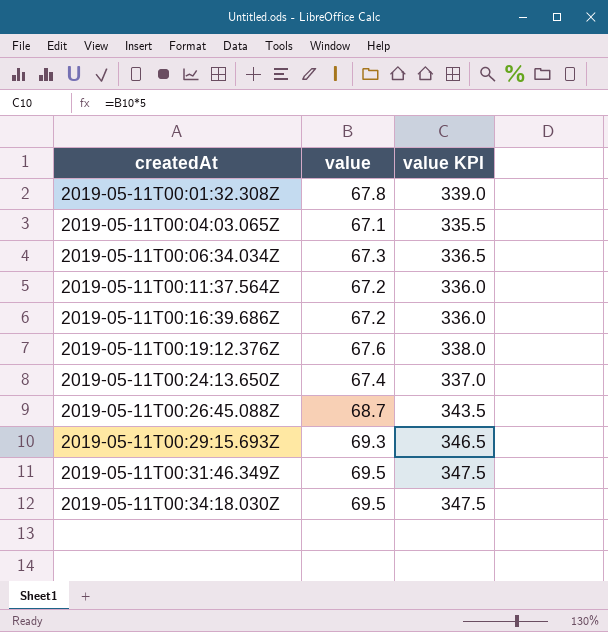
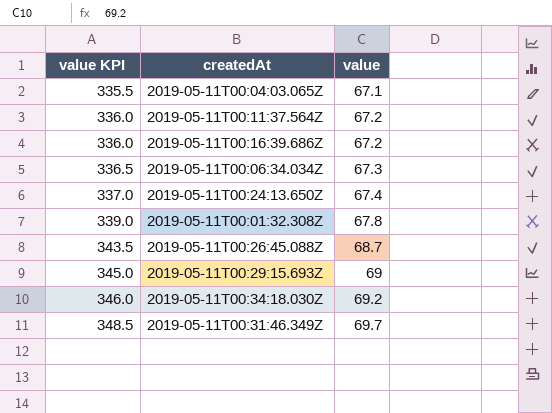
row order: createdAt ascending -> value KPI ascending
column value KPI | position: 3 -> 1
row 2019-05-11T00:19:12.376Z: 67.6 | 338.0 -> none
2019-05-11T00:29:15.693Z | value KPI: 346.5 -> 345.0
2019-05-11T00:29:15.693Z | value: 69.3 -> 69
2019-05-11T00:34:18.030Z | value KPI: 347.5 -> 346.0
2019-05-11T00:34:18.030Z | value: 69.5 -> 69.2
2019-05-11T00:31:46.349Z | value KPI: 347.5 -> 348.5
2019-05-11T00:31:46.349Z | value: 69.5 -> 69.7

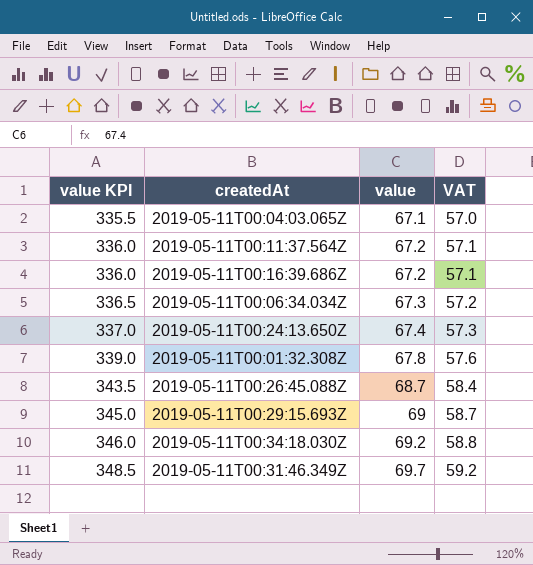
column VAT | formula: none -> [value] * 0.85

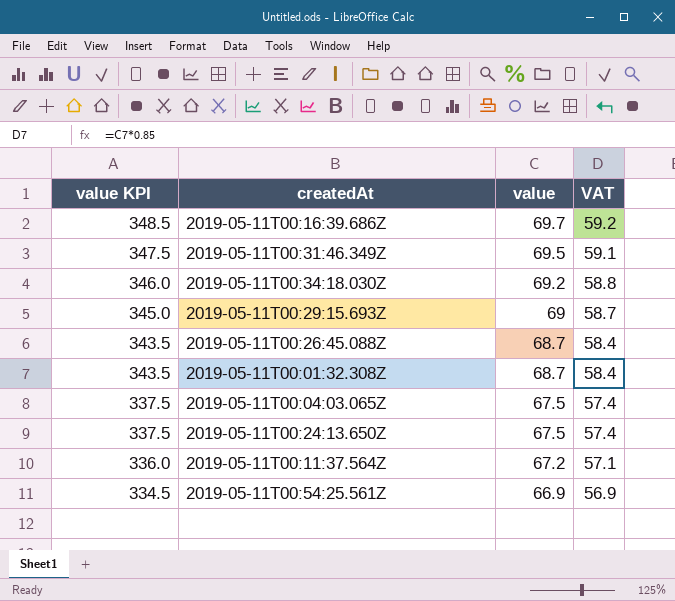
row order: value KPI ascending -> value KPI descending
row 2019-05-11T00:06:34.034Z: 336.5 | 67.3 | 57.2 -> none
2019-05-11T00:16:39.686Z | value KPI: 336.0 -> 348.5
2019-05-11T00:16:39.686Z | value: 67.2 -> 69.7
2019-05-11T00:16:39.686Z | VAT: 57.1 -> 59.2
2019-05-11T00:31:46.349Z | value KPI: 348.5 -> 347.5
2019-05-11T00:31:46.349Z | value: 69.7 -> 69.5
2019-05-11T00:31:46.349Z | VAT: 59.2 -> 59.1
2019-05-11T00:01:32.308Z | value KPI: 339.0 -> 343.5
2019-05-11T00:01:32.308Z | value: 67.8 -> 68.7
2019-05-11T00:01:32.308Z | VAT: 57.6 -> 58.4
2019-05-11T00:04:03.065Z | value KPI: 335.5 -> 337.5
2019-05-11T00:04:03.065Z | value: 67.1 -> 67.5
2019-05-11T00:04:03.065Z | VAT: 57.0 -> 57.4
2019-05-11T00:24:13.650Z | value KPI: 337.0 -> 337.5
2019-05-11T00:24:13.650Z | value: 67.4 -> 67.5
2019-05-11T00:24:13.650Z | VAT: 57.3 -> 57.4
row 2019-05-11T00:54:25.561Z: none -> 334.5 | 66.9 | 56.9

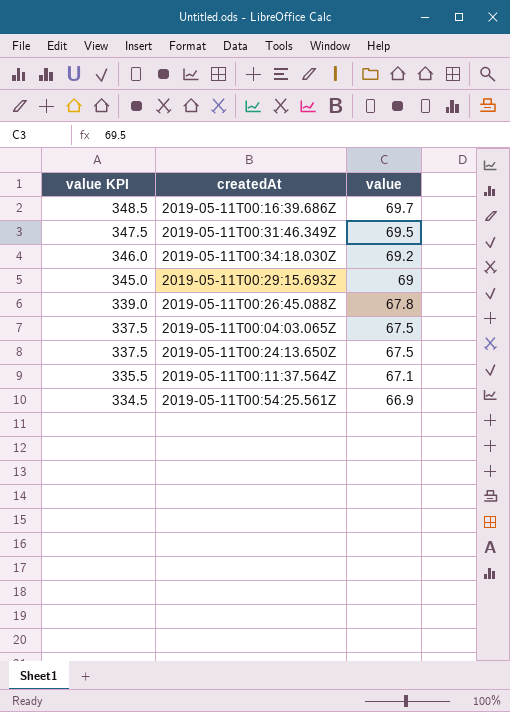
column VAT | formula: [value] * 0.85 -> none
row 2019-05-11T00:01:32.308Z: 343.5 | 68.7 | 58.4 -> none
2019-05-11T00:26:45.088Z | value KPI: 343.5 -> 339.0
2019-05-11T00:26:45.088Z | value: 68.7 -> 67.8
2019-05-11T00:11:37.564Z | value KPI: 336.0 -> 335.5
2019-05-11T00:11:37.564Z | value: 67.2 -> 67.1

